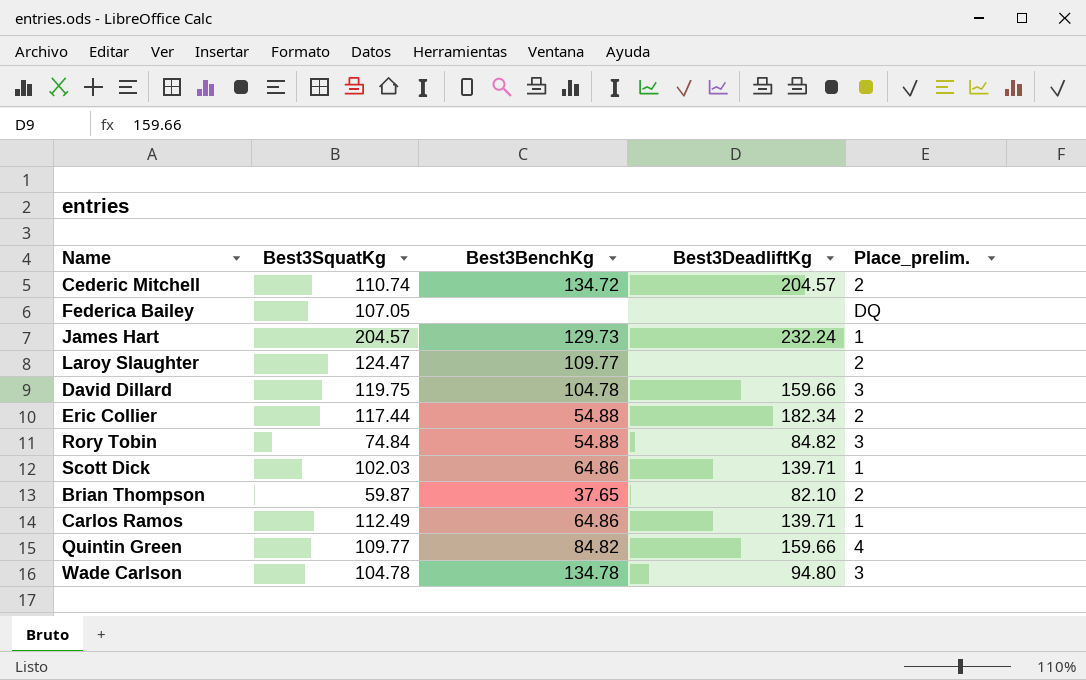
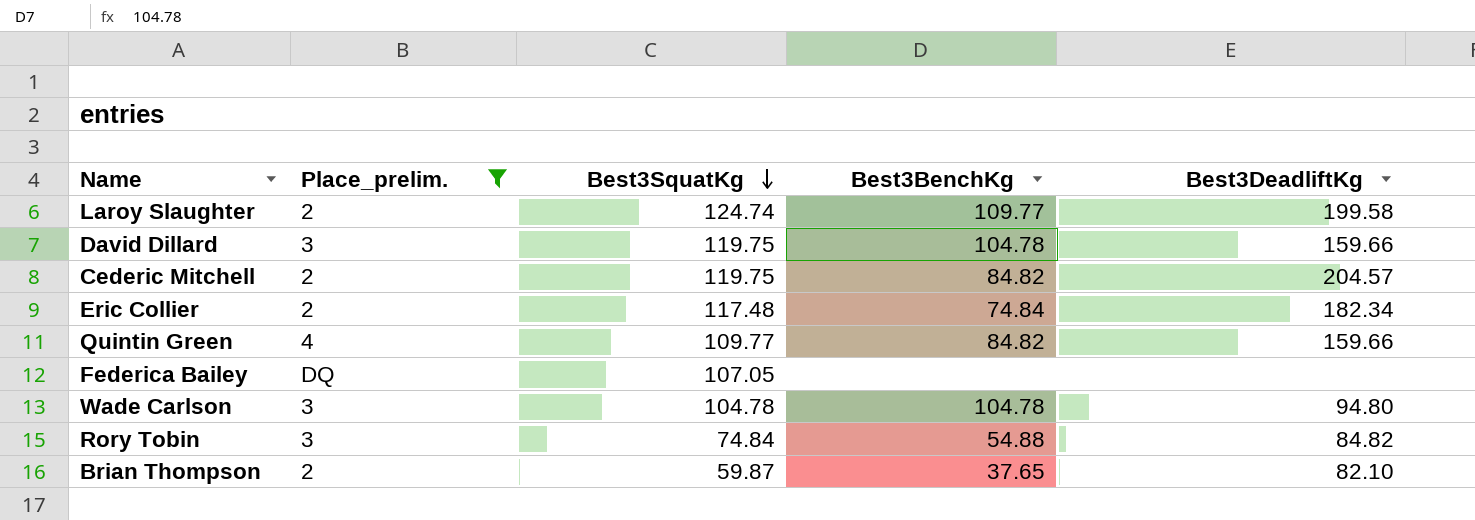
filter: none -> Place_prelim. != 1
row order: none -> Best3SquatKg descending
column Place_prelim. | position: 5 -> 2
Laroy Slaughter | Best3SquatKg: 124.47 -> 124.74
Laroy Slaughter | Best3DeadliftKg: none -> 199.58
Cederic Mitchell | Best3SquatKg: 110.74 -> 119.75
Cederic Mitchell | Best3BenchKg: 134.72 -> 84.82
Eric Collier | Best3SquatKg: 117.44 -> 117.48
Eric Collier | Best3BenchKg: 54.88 -> 74.84
Wade Carlson | Best3BenchKg: 134.78 -> 104.78

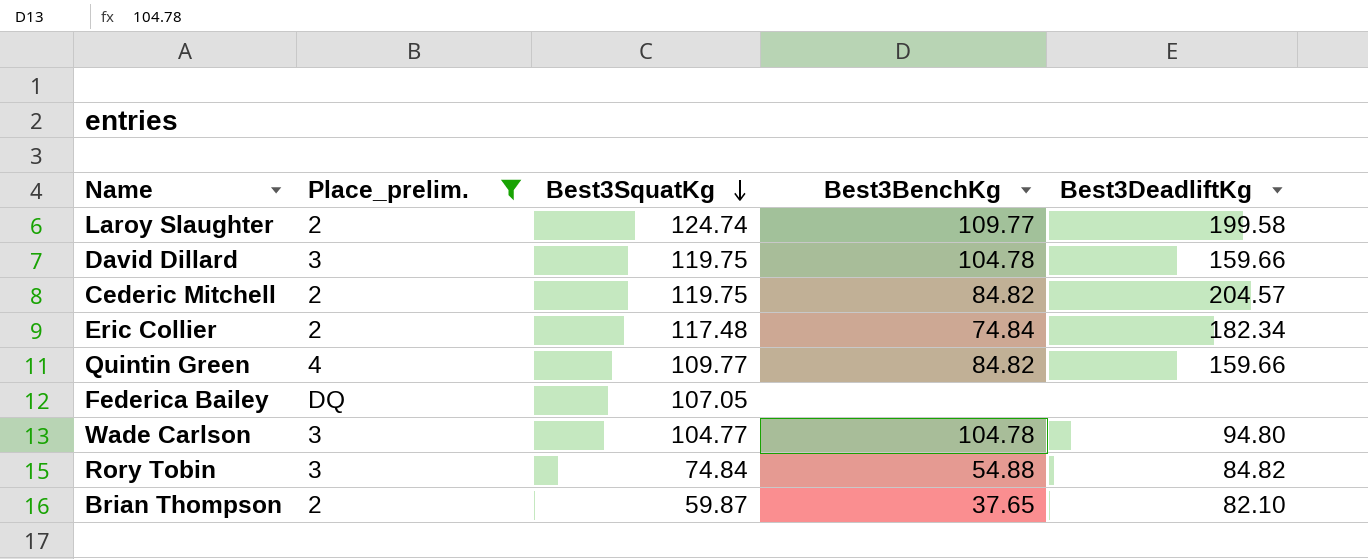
Wade Carlson | Best3SquatKg: 104.78 -> 104.77

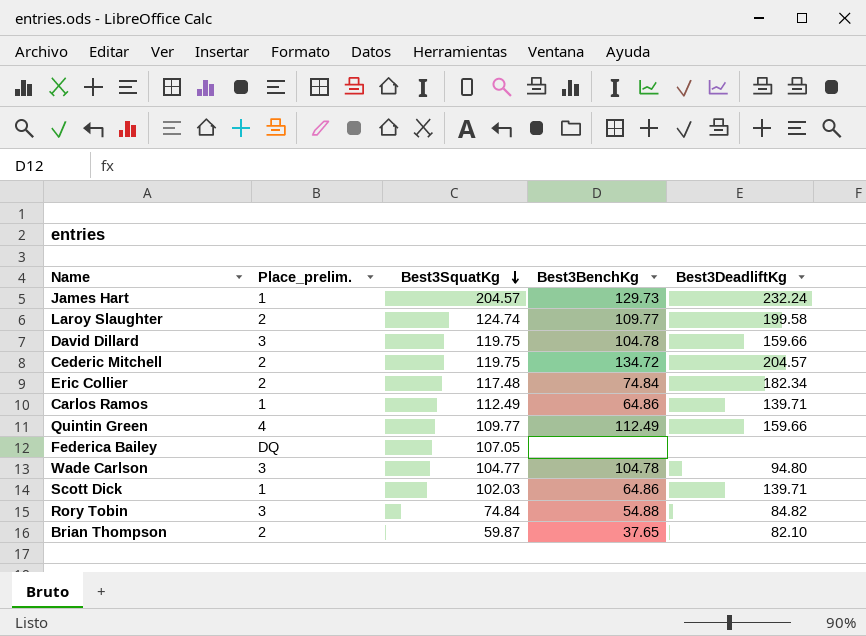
filter: Place_prelim. != 1 -> none
Cederic Mitchell | Best3BenchKg: 84.82 -> 134.72
Quintin Green | Best3BenchKg: 84.82 -> 112.49

